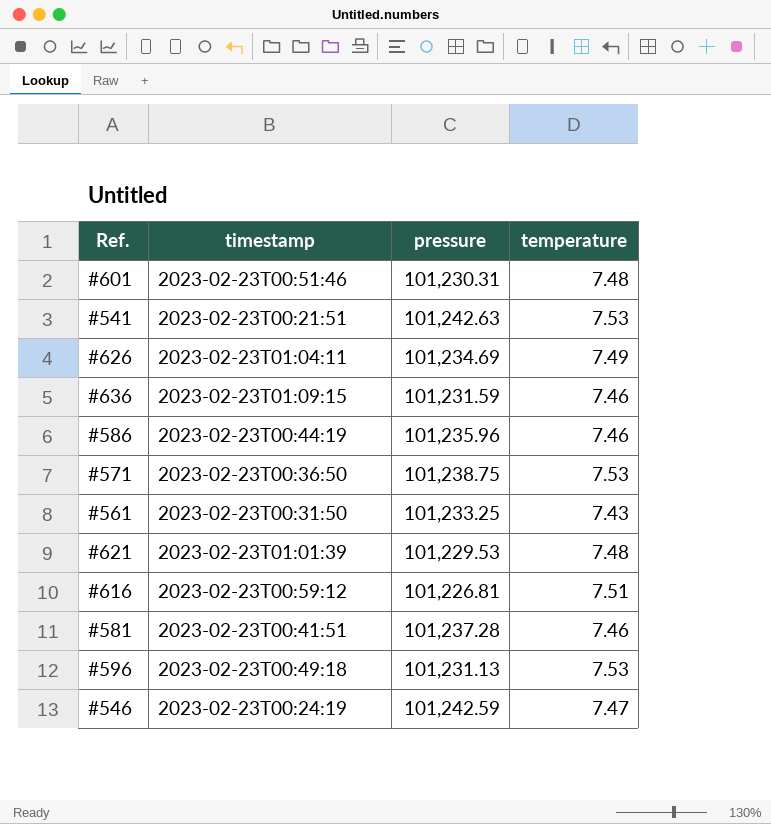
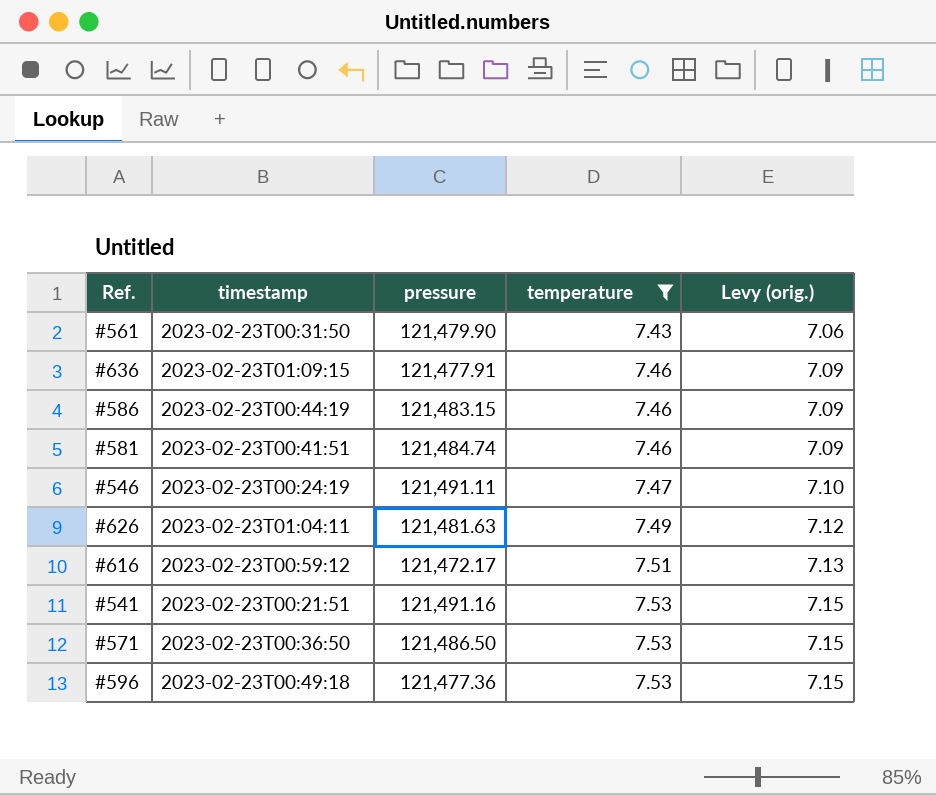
filter: none -> temperature != 7.48
row order: none -> temperature ascending
column Levy (orig.) | formula: none -> [temperature] * 0.95
#561 | pressure: 101,233.25 -> 121,479.90
#636 | pressure: 101,231.59 -> 121,477.91
#586 | pressure: 101,235.96 -> 121,483.15
#581 | pressure: 101,237.28 -> 121,484.74
#546 | pressure: 101,242.59 -> 121,491.11
#626 | pressure: 101,234.69 -> 121,481.63
#616 | pressure: 101,226.81 -> 121,472.17
#541 | pressure: 101,242.63 -> 121,491.16
#571 | pressure: 101,238.75 -> 121,486.50
#596 | pressure: 101,231.13 -> 121,477.36

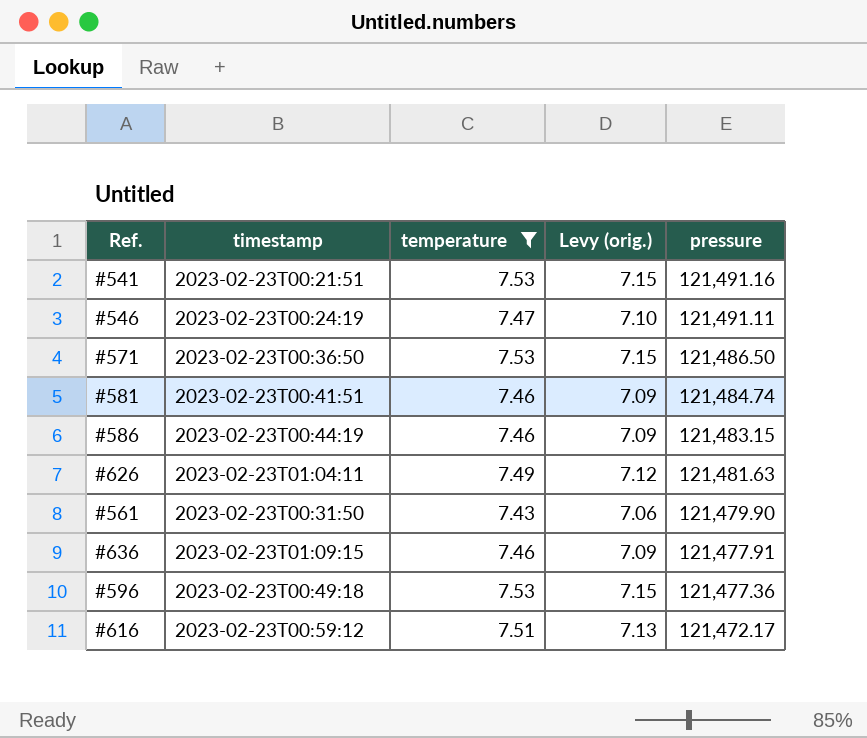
row order: temperature ascending -> pressure descending
column pressure | position: 3 -> 5

